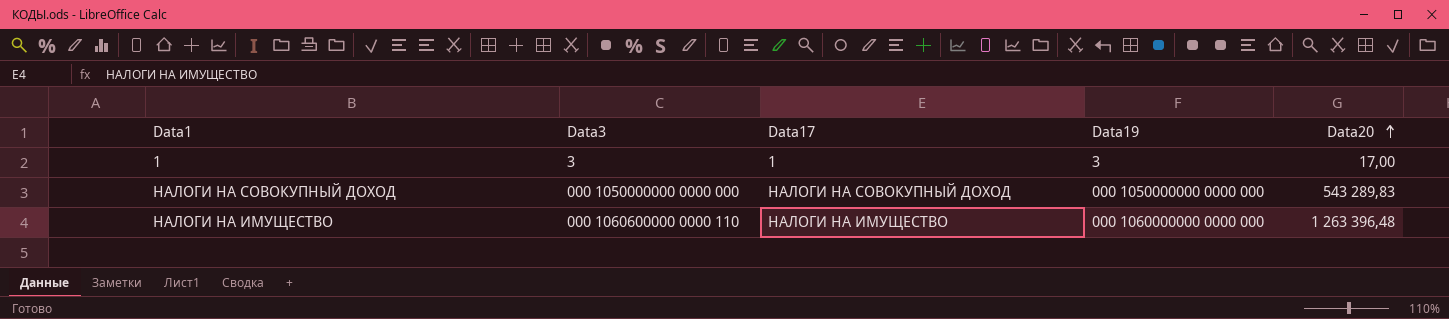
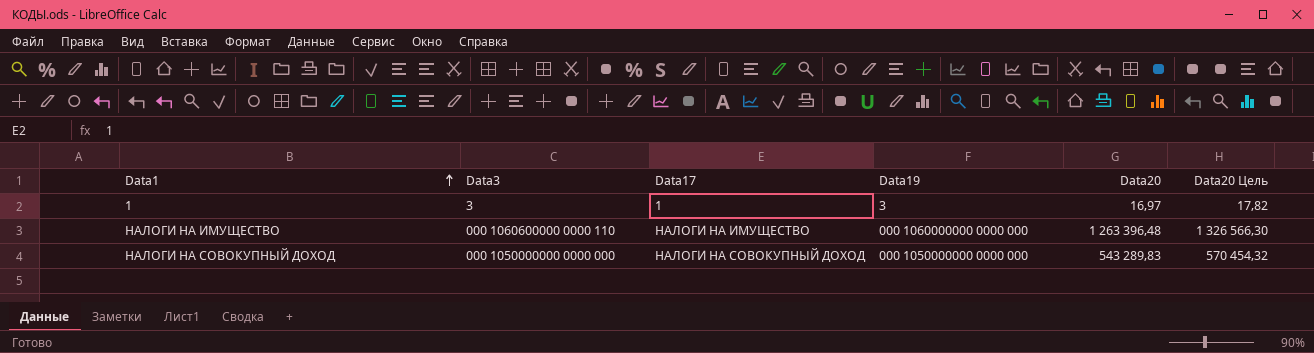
row order: Data20 ascending -> Data1 ascending
column Data20 Цель | formula: none -> [Data20] * 1,05
1 | Data20: 17,00 -> 16,97

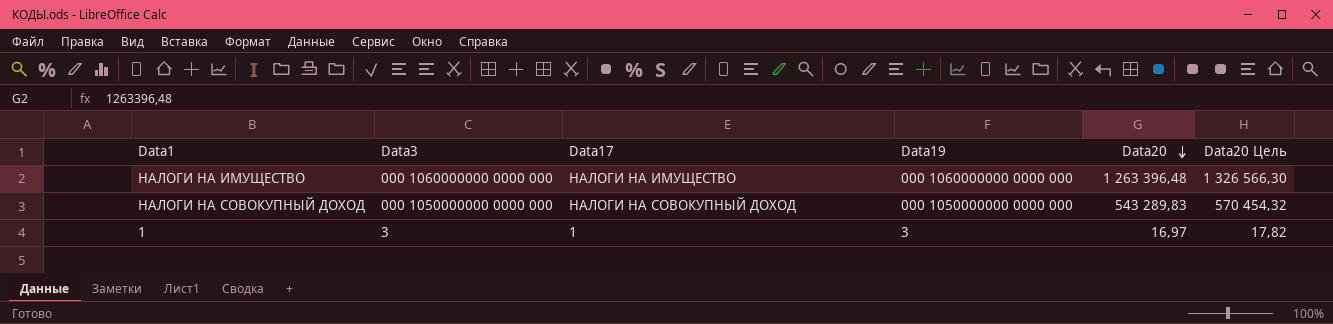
row order: Data1 ascending -> Data20 descending
НАЛОГИ НА ИМУЩЕСТВО | Data3: 000 1060600000 0000 110 -> 000 1060000000 0000 000

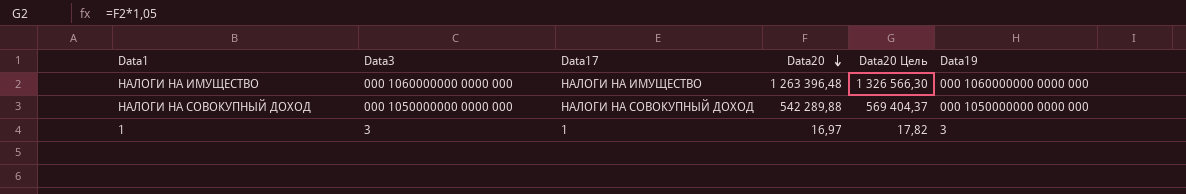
column Data19 | position: 4 -> 6
НАЛОГИ НА СОВОКУПНЫЙ ДОХОД | Data20: 543 289,83 -> 542 289,88
НАЛОГИ НА СОВОКУПНЫЙ ДОХОД | Data20 Цель: 570 454,32 -> 569 404,37

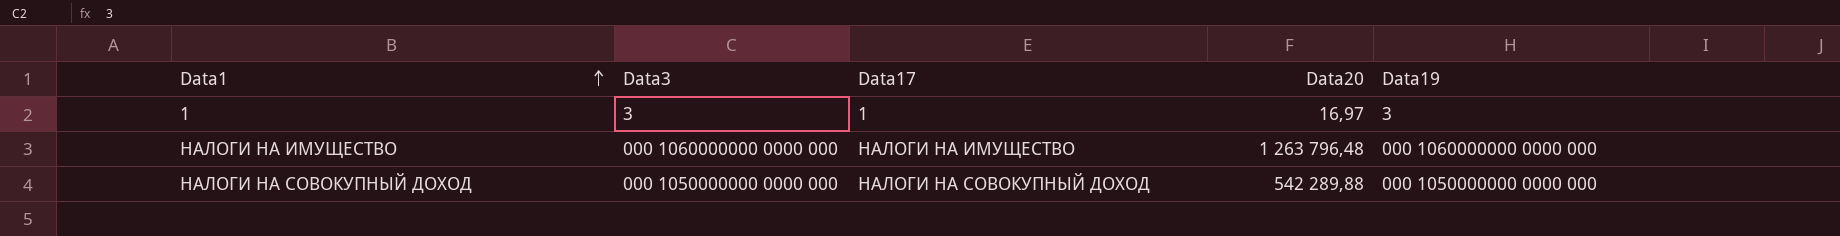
row order: Data20 descending -> Data1 ascending
column Data20 Цель | formula: [Data20] * 1,05 -> none
НАЛОГИ НА ИМУЩЕСТВО | Data20: 1 263 396,48 -> 1 263 796,48

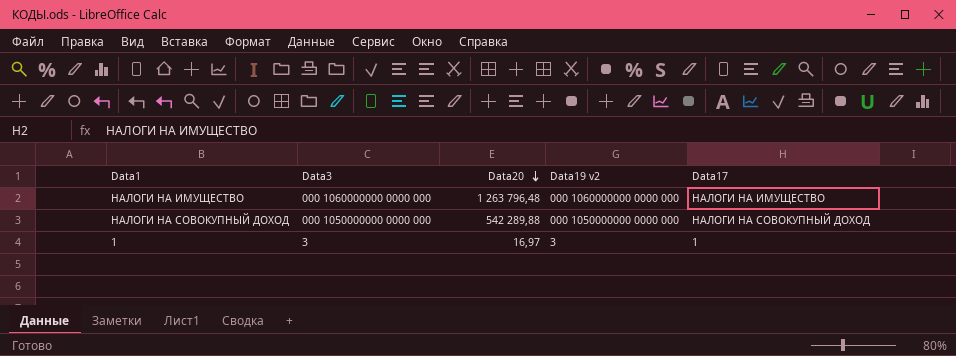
row order: Data1 ascending -> Data20 descending
column name: Data19 -> Data19 v2
column Data17 | position: 3 -> 5

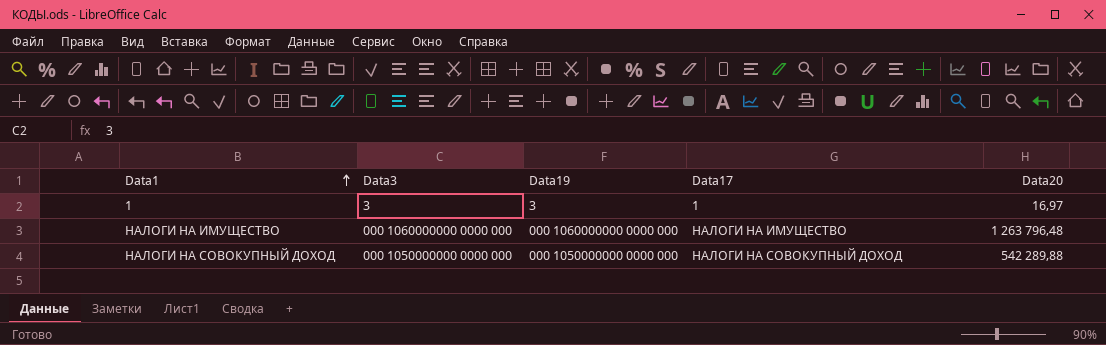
row order: Data20 descending -> Data1 ascending
column name: Data19 v2 -> Data19
column Data20 | position: 3 -> 5

